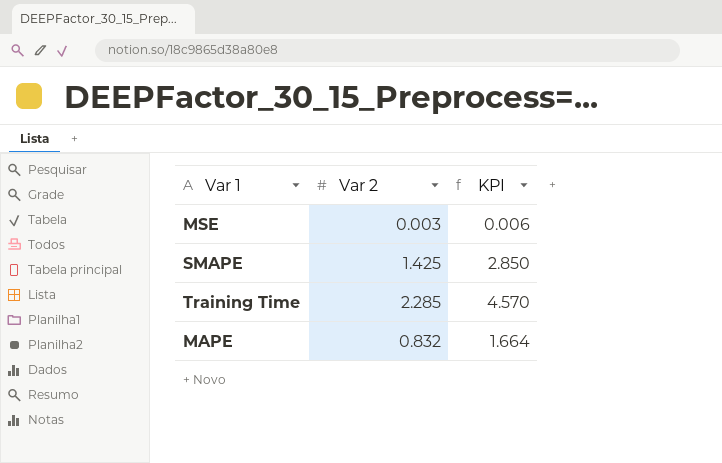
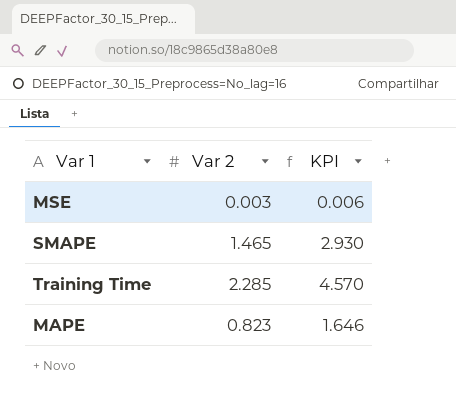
SMAPE | Var 2: 1.425 -> 1.465
SMAPE | KPI: 2.850 -> 2.930
MAPE | Var 2: 0.832 -> 0.823
MAPE | KPI: 1.664 -> 1.646

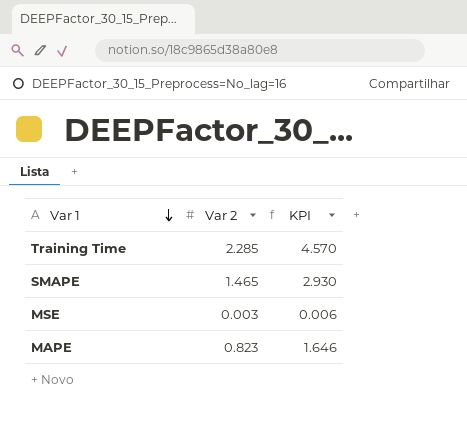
row order: none -> Var 1 descending

